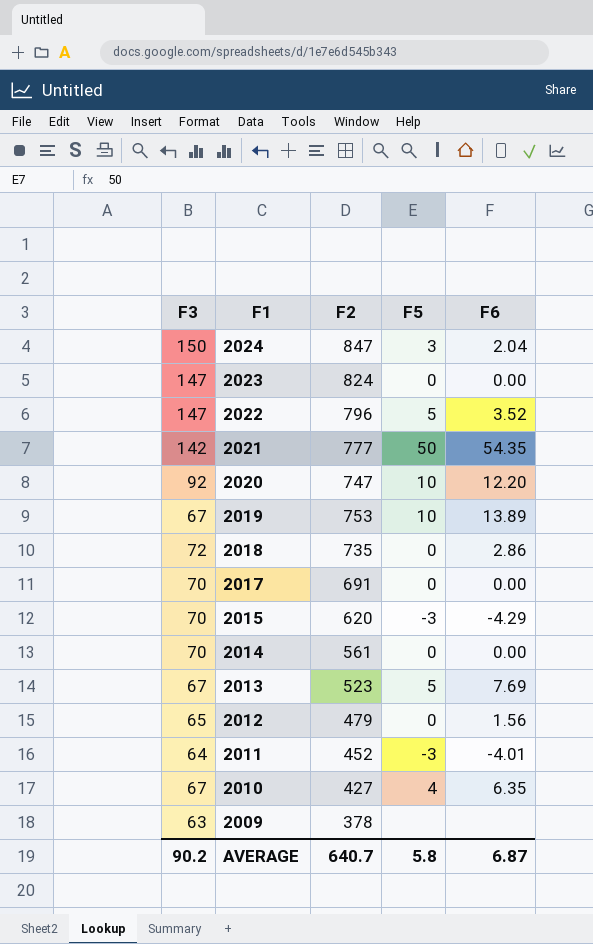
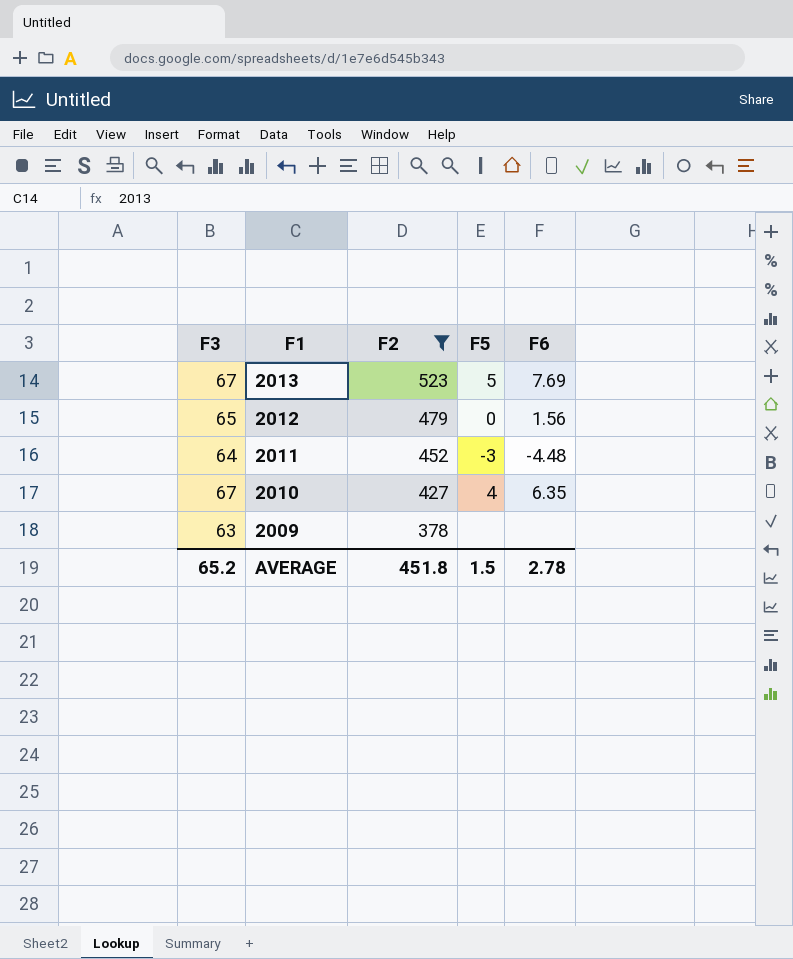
filter: none -> F2 <= 523
2011 | F6: -4.01 -> -4.48
AVERAGE | F3: 90.2 -> 65.2
AVERAGE | F2: 640.7 -> 451.8
AVERAGE | F5: 5.8 -> 1.5
AVERAGE | F6: 6.87 -> 2.78

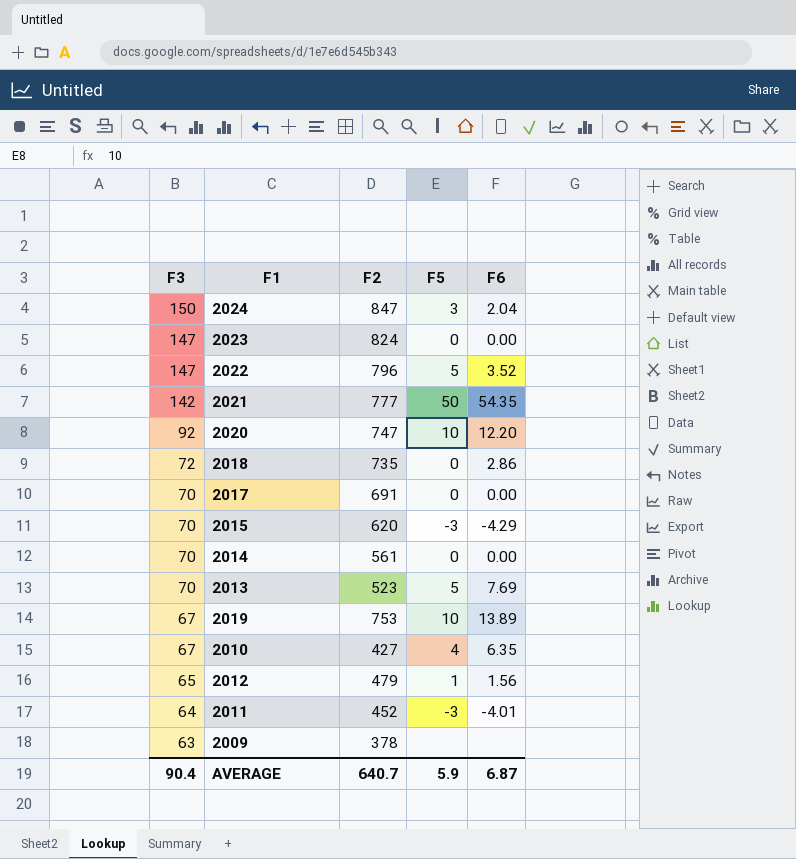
filter: F2 <= 523 -> none
row order: F1 descending -> F3 descending
2013 | F3: 67 -> 70
2012 | F5: 0 -> 1
2011 | F6: -4.48 -> -4.01
AVERAGE | F3: 65.2 -> 90.4
AVERAGE | F2: 451.8 -> 640.7
AVERAGE | F5: 1.5 -> 5.9
AVERAGE | F6: 2.78 -> 6.87

